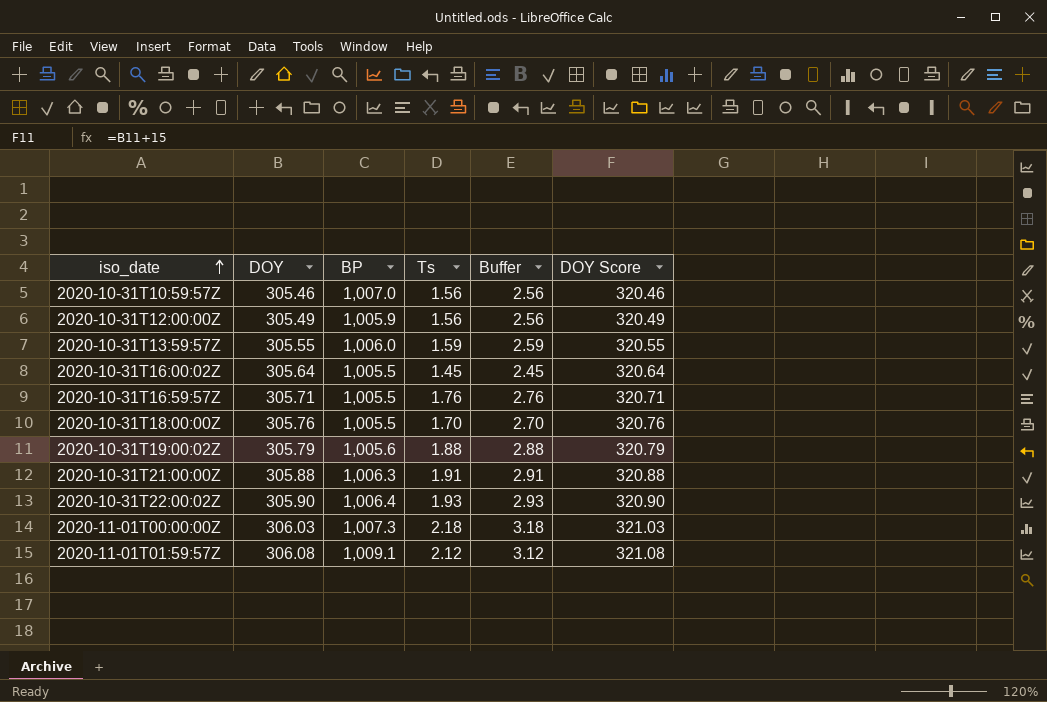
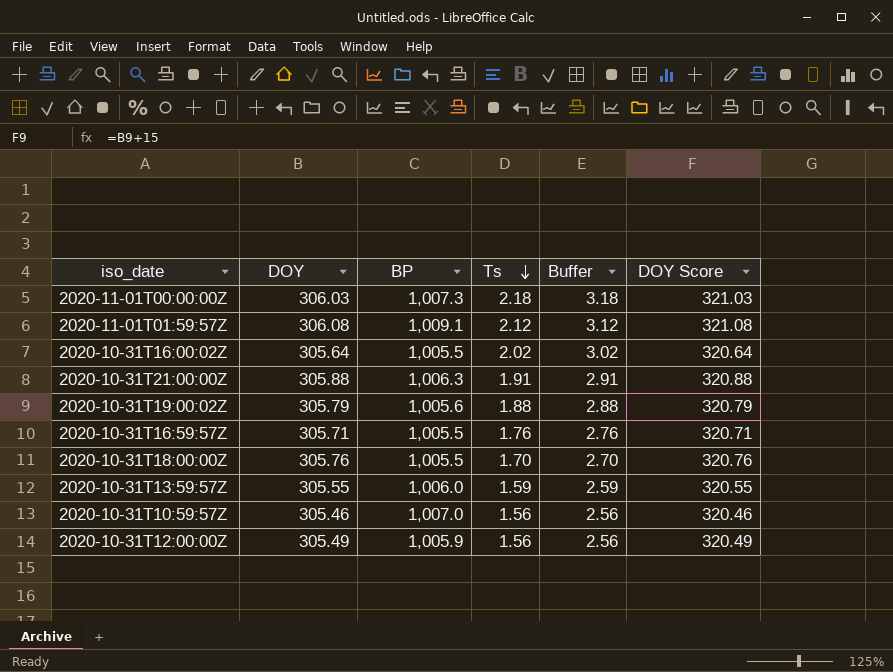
row order: iso_date ascending -> Ts descending
row 2020-10-31T22:00:02Z: 305.90 | 1,006.4 | 1.93 | 2.93 | 320.90 -> none
2020-10-31T16:00:02Z | Ts: 1.45 -> 2.02
2020-10-31T16:00:02Z | Buffer: 2.45 -> 3.02

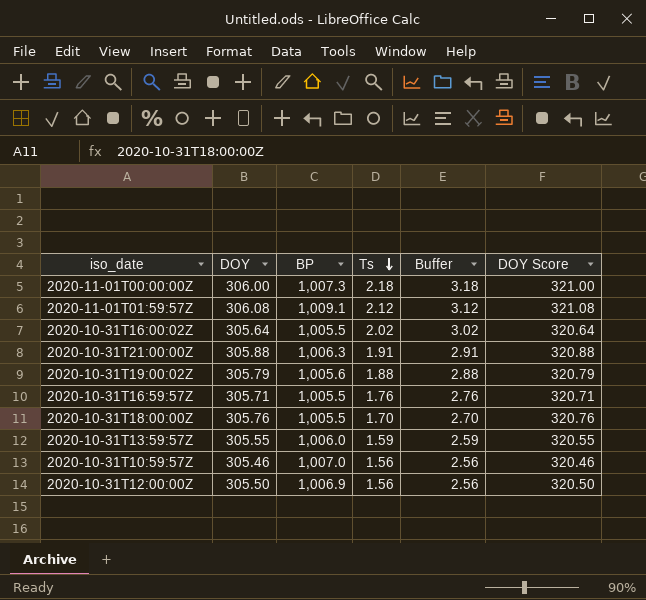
2020-11-01T00:00:00Z | DOY: 306.03 -> 306.00
2020-11-01T00:00:00Z | DOY Score: 321.03 -> 321.00
2020-10-31T12:00:00Z | DOY: 305.49 -> 305.50
2020-10-31T12:00:00Z | BP: 1,005.9 -> 1,006.9
2020-10-31T12:00:00Z | DOY Score: 320.49 -> 320.50

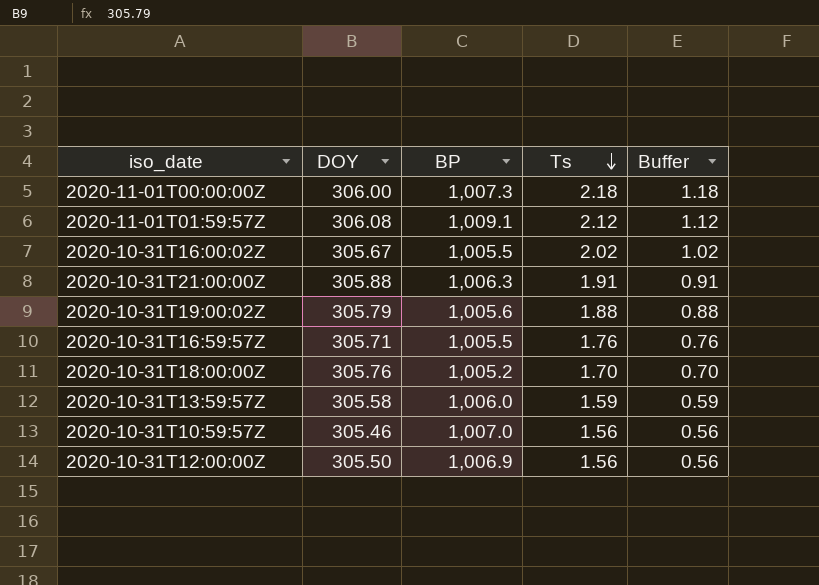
column DOY Score | formula: [DOY] + 15 -> none
column Buffer | formula: [Ts] + 1 -> [Ts] - 1
2020-10-31T16:00:02Z | DOY: 305.64 -> 305.67
2020-10-31T18:00:00Z | BP: 1,005.5 -> 1,005.2
2020-10-31T13:59:57Z | DOY: 305.55 -> 305.58

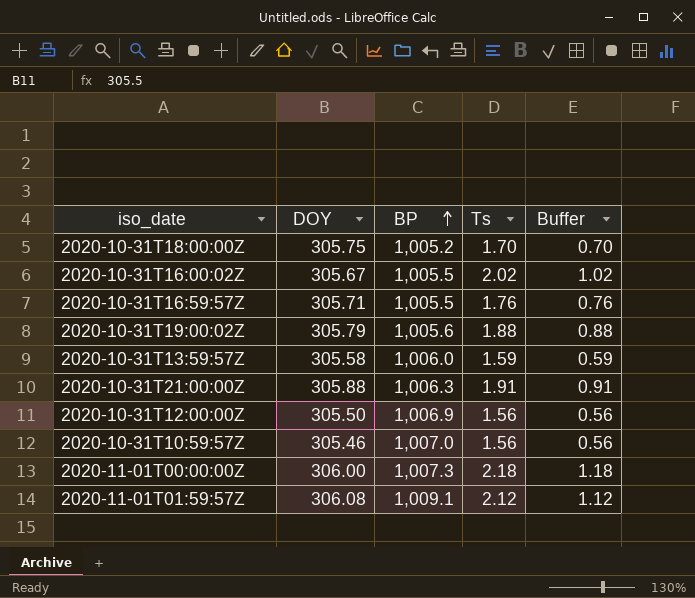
row order: Ts descending -> BP ascending
2020-10-31T18:00:00Z | DOY: 305.76 -> 305.75

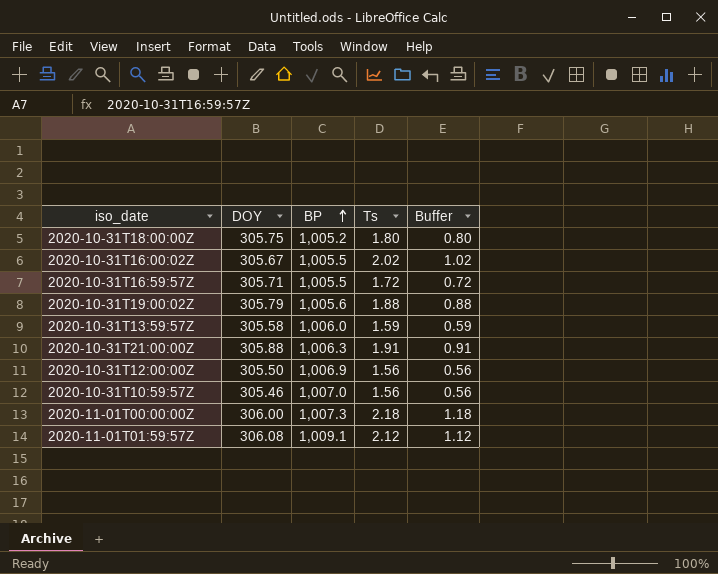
2020-10-31T18:00:00Z | Ts: 1.70 -> 1.80
2020-10-31T18:00:00Z | Buffer: 0.70 -> 0.80
2020-10-31T16:59:57Z | Ts: 1.76 -> 1.72
2020-10-31T16:59:57Z | Buffer: 0.76 -> 0.72

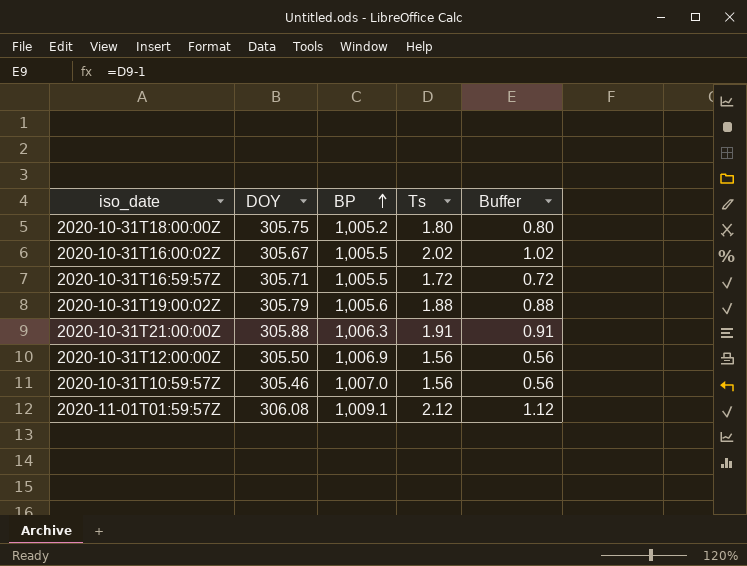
row 2020-10-31T13:59:57Z: 305.58 | 1,006.0 | 1.59 | 0.59 -> none
row 2020-11-01T00:00:00Z: 306.00 | 1,007.3 | 2.18 | 1.18 -> none

